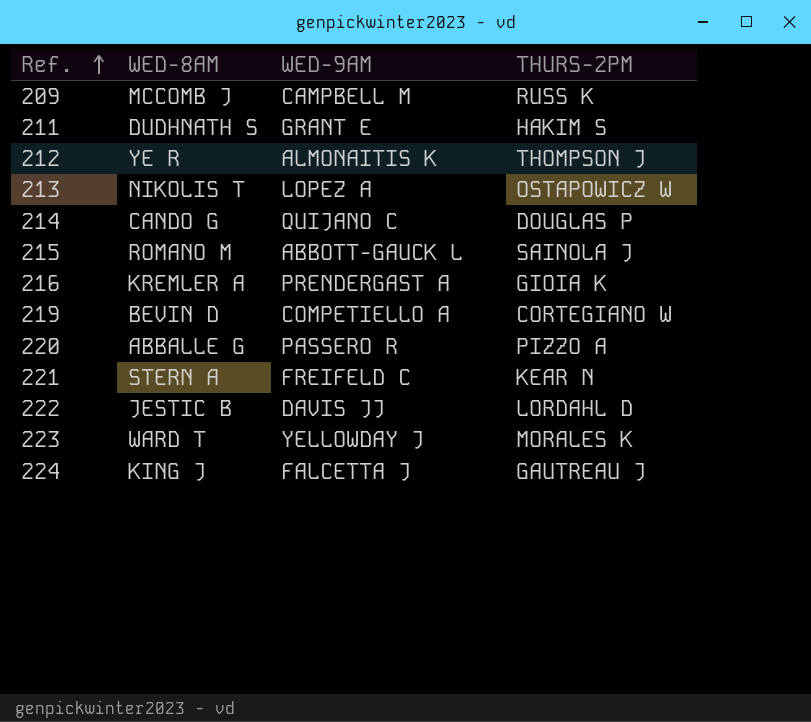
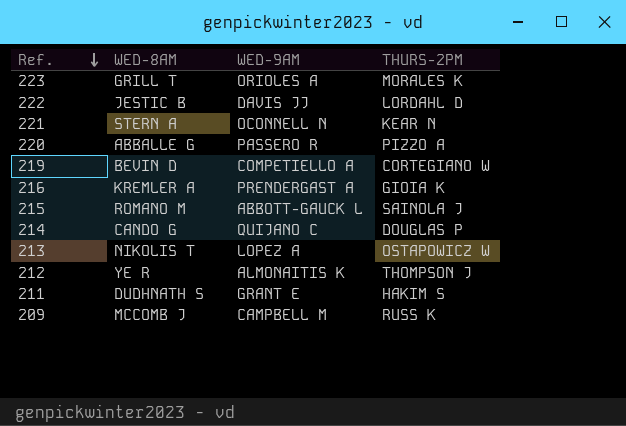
row order: Ref. ascending -> Ref. descending
row 224: KING J | FALCETTA J | GAUTREAU J -> none
223 | WED-8AM: WARD T -> GRILL T
223 | WED-9AM: YELLOWDAY J -> ORIOLES A
221 | WED-9AM: FREIFELD C -> OCONNELL N

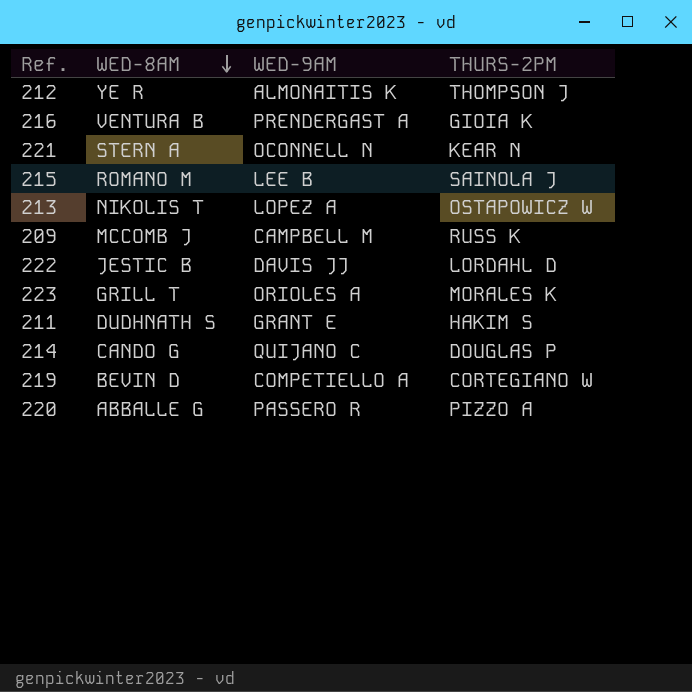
row order: Ref. descending -> WED-8AM descending
216 | WED-8AM: KREMLER A -> VENTURA B
215 | WED-9AM: ABBOTT-GAUCK L -> LEE B

